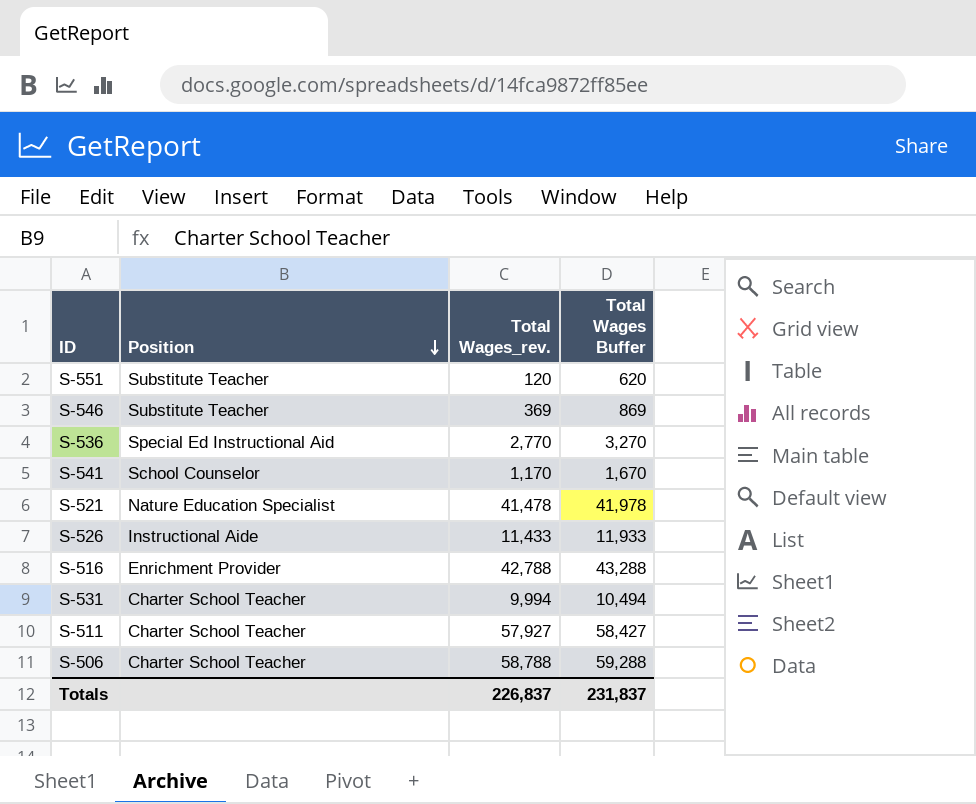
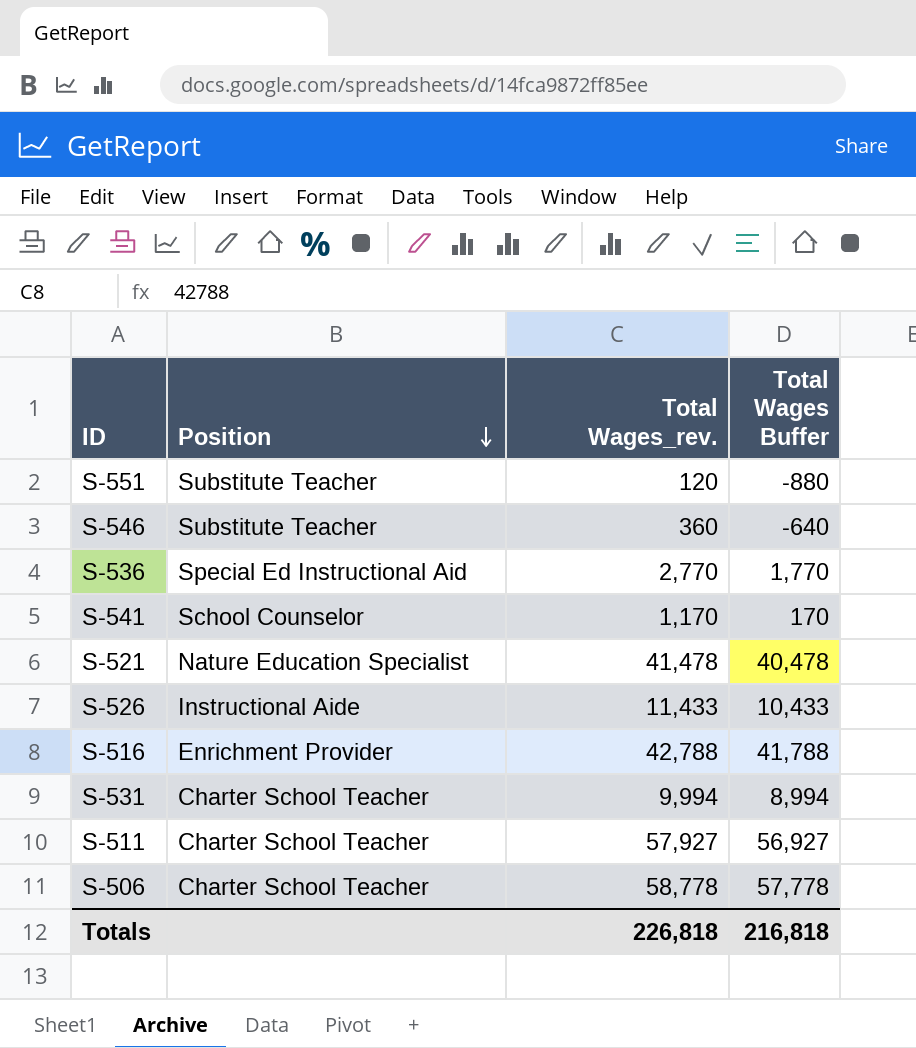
column Total Wages Buffer | formula: [Total Wages_rev.] + 500 -> [Total Wages_rev.] - 1000
S-546 | Total Wages_rev.: 369 -> 360
S-506 | Total Wages_rev.: 58,788 -> 58,778
Totals | Total Wages_rev.: 226,837 -> 226,818
Totals | Total Wages Buffer: 231,837 -> 216,818

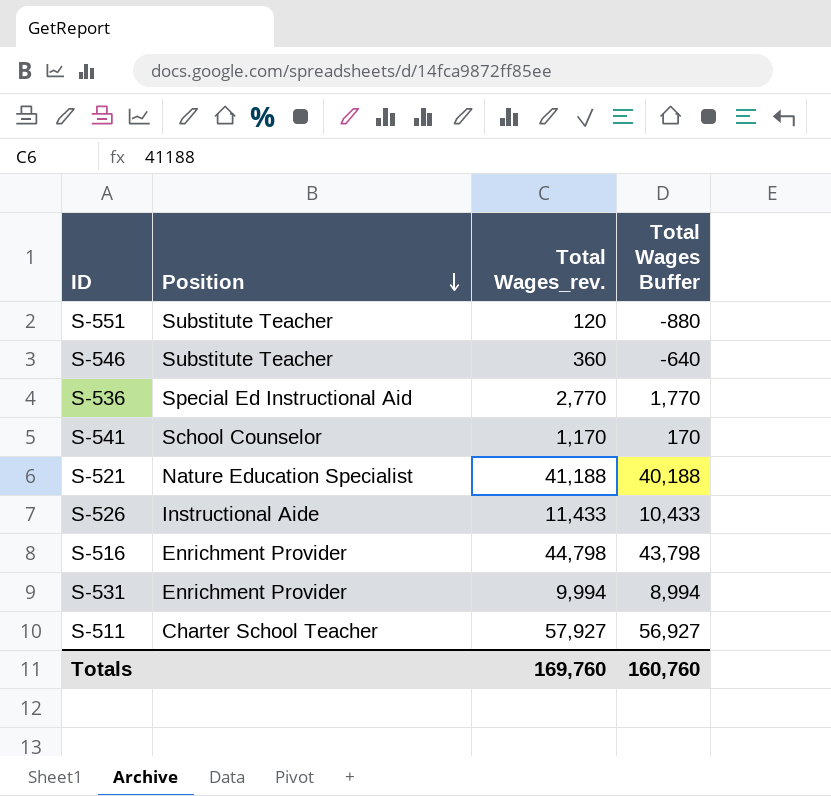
row S-506: Charter School Teacher | 58,778 | 57,778 -> none
S-521 | Total Wages_rev.: 41,478 -> 41,188
S-521 | Total Wages Buffer: 40,478 -> 40,188
S-516 | Total Wages_rev.: 42,788 -> 44,798
S-516 | Total Wages Buffer: 41,788 -> 43,798
S-531 | Position: Charter School Teacher -> Enrichment Provider
Totals | Total Wages_rev.: 226,818 -> 169,760
Totals | Total Wages Buffer: 216,818 -> 160,760

